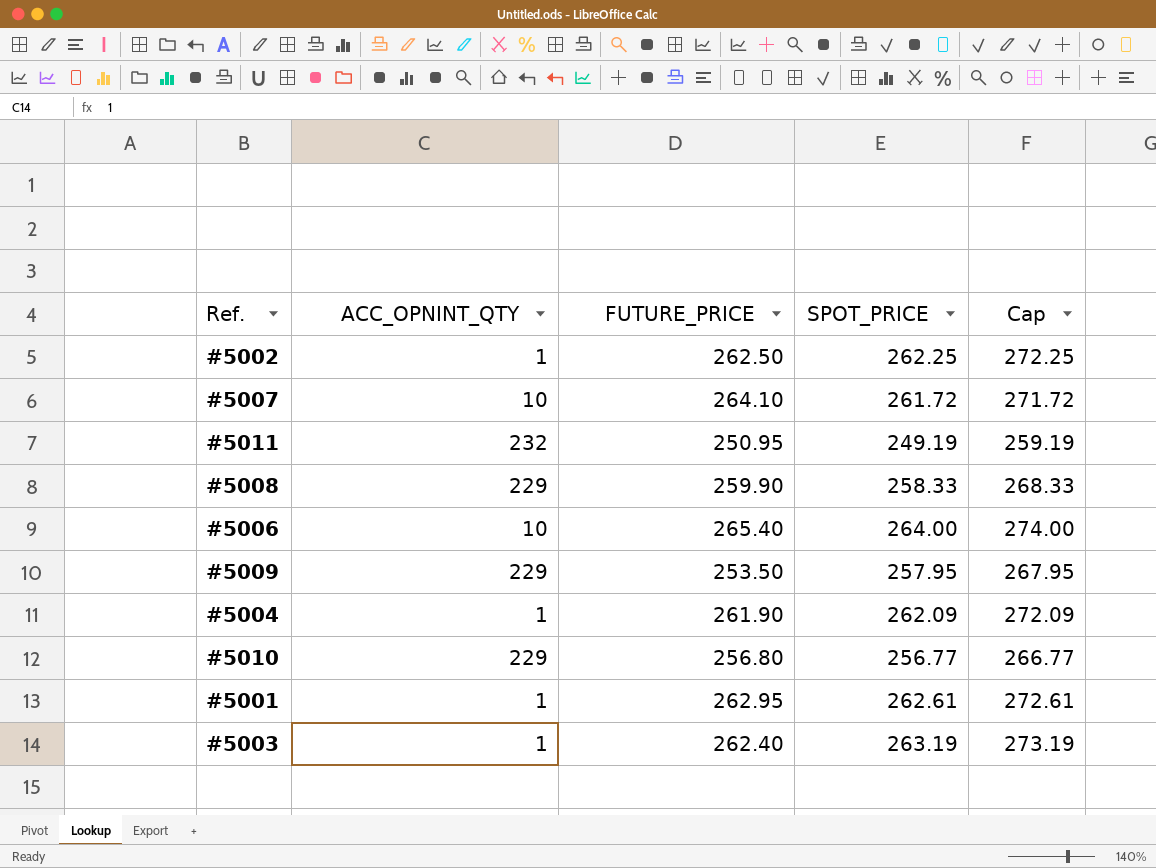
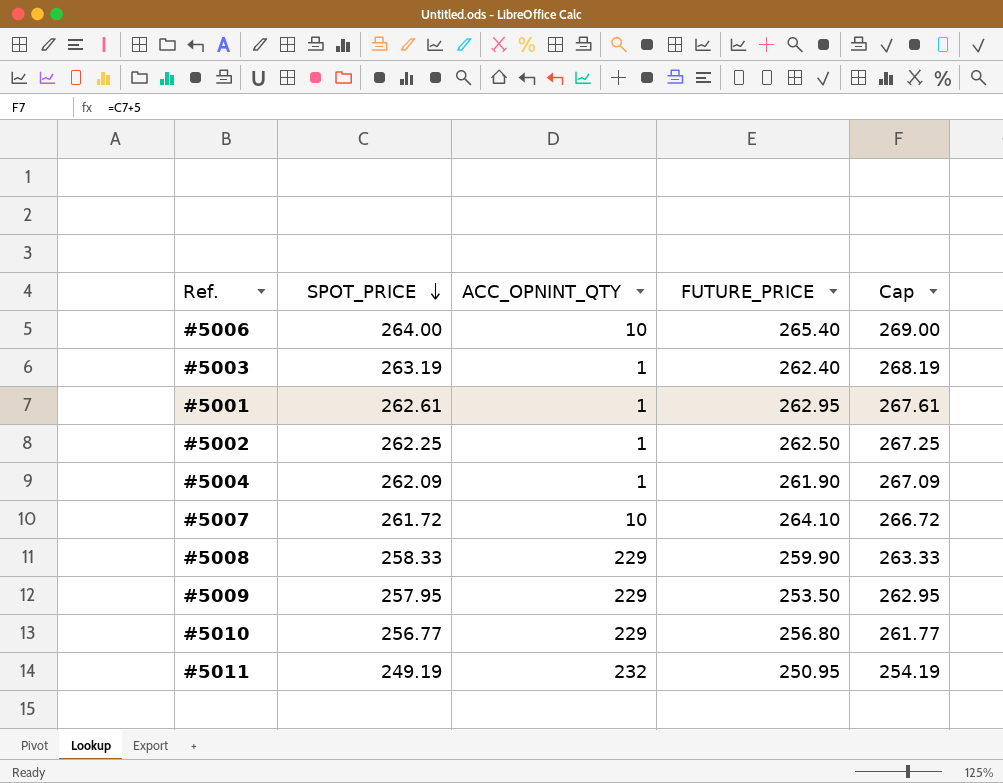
row order: none -> SPOT_PRICE descending
column SPOT_PRICE | position: 4 -> 2
column Cap | formula: [SPOT_PRICE] + 10 -> [SPOT_PRICE] + 5

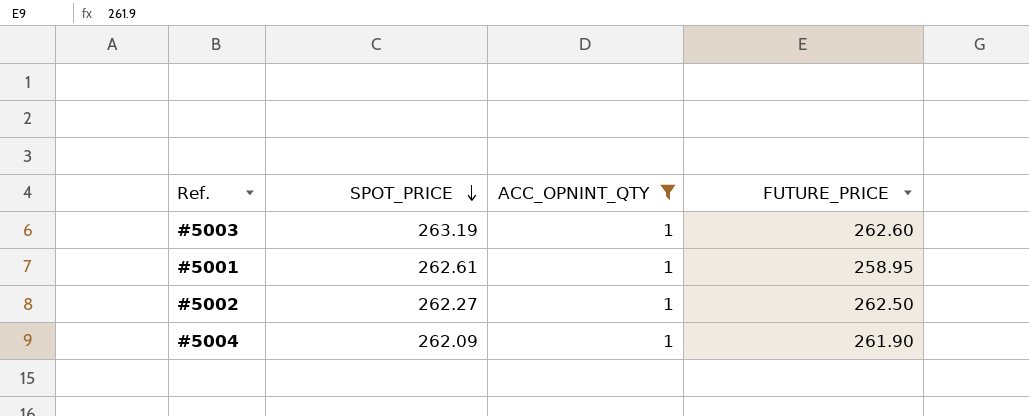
filter: none -> ACC_OPNINT_QTY = 1
column Cap | formula: [SPOT_PRICE] + 5 -> none
#5003 | FUTURE_PRICE: 262.40 -> 262.60
#5001 | FUTURE_PRICE: 262.95 -> 258.95
#5002 | SPOT_PRICE: 262.25 -> 262.27

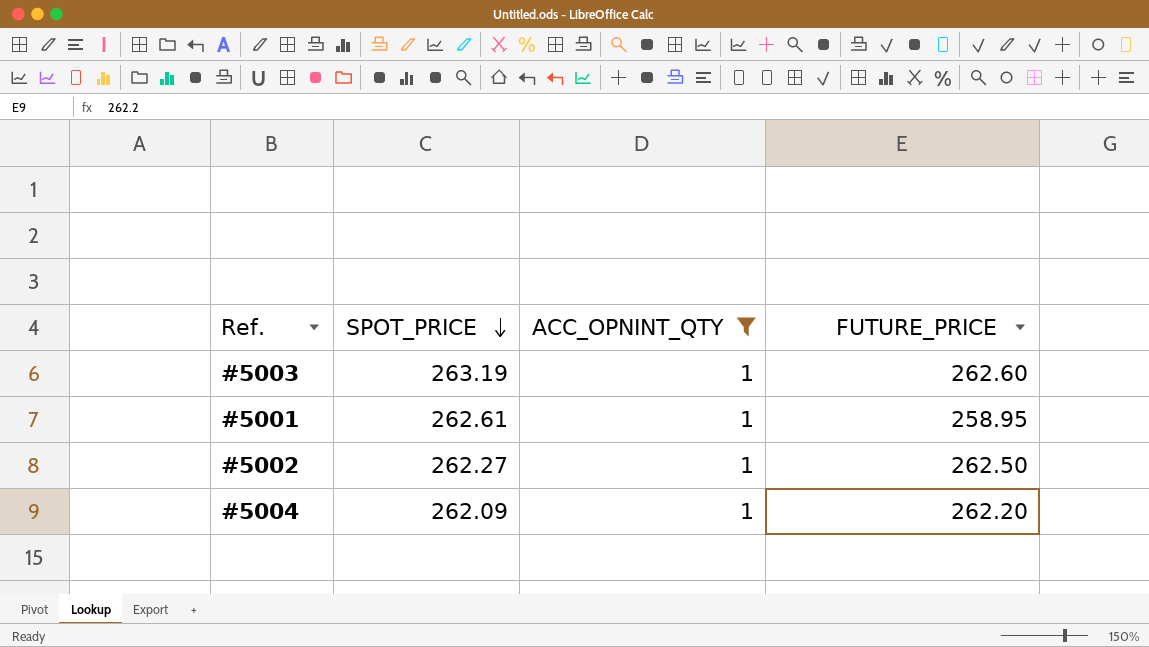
#5004 | FUTURE_PRICE: 261.90 -> 262.20

